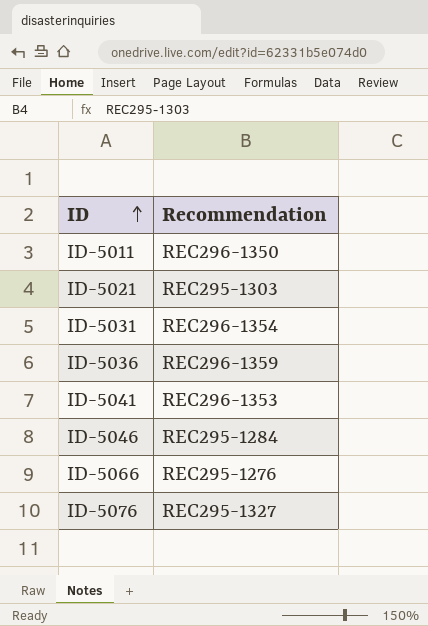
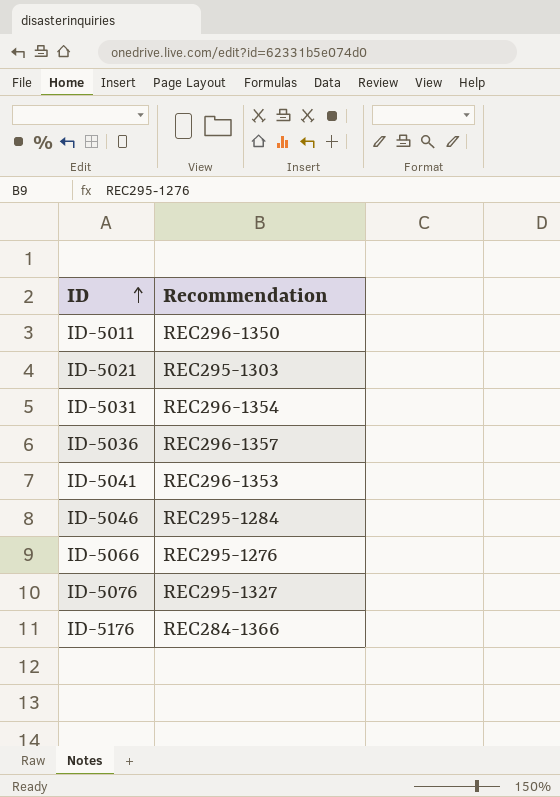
ID-5036 | Recommendation: REC296-1359 -> REC296-1357
row ID-5176: none -> REC284-1366

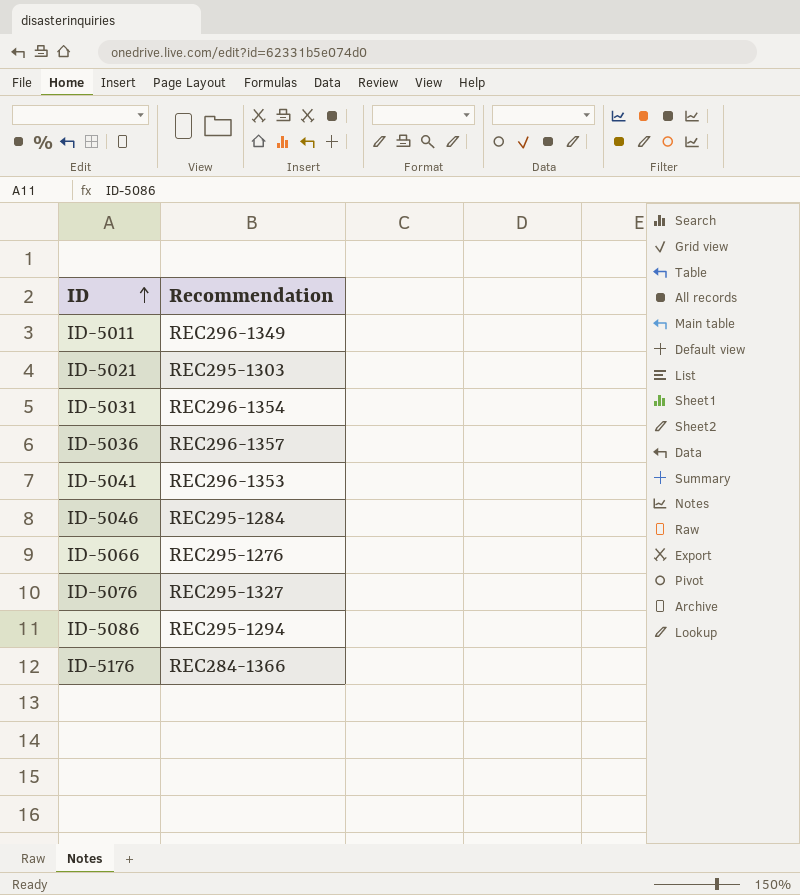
ID-5011 | Recommendation: REC296-1350 -> REC296-1349
row ID-5086: none -> REC295-1294

